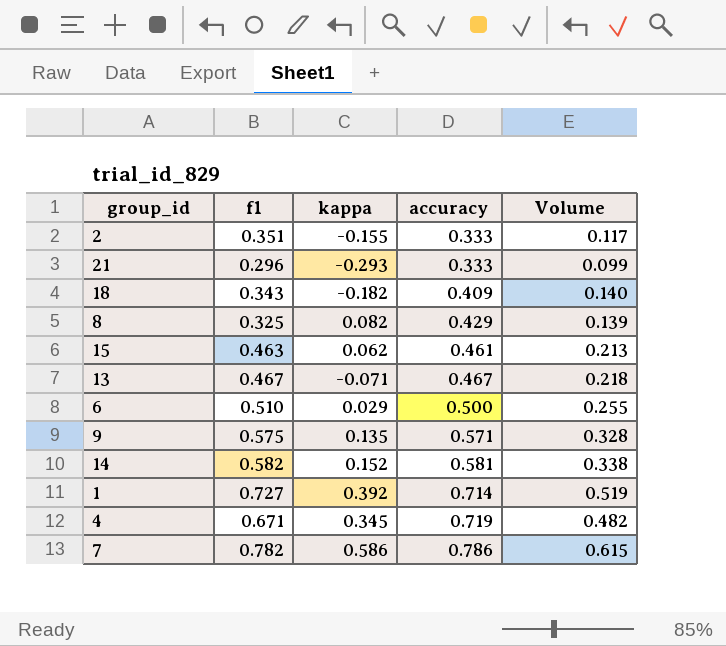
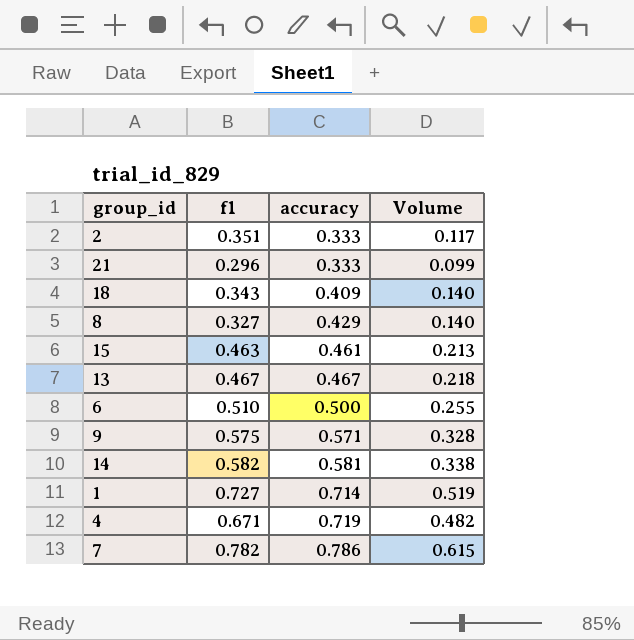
column kappa | position: 3 -> none
8 | f1: 0.325 -> 0.327
8 | Volume: 0.139 -> 0.140

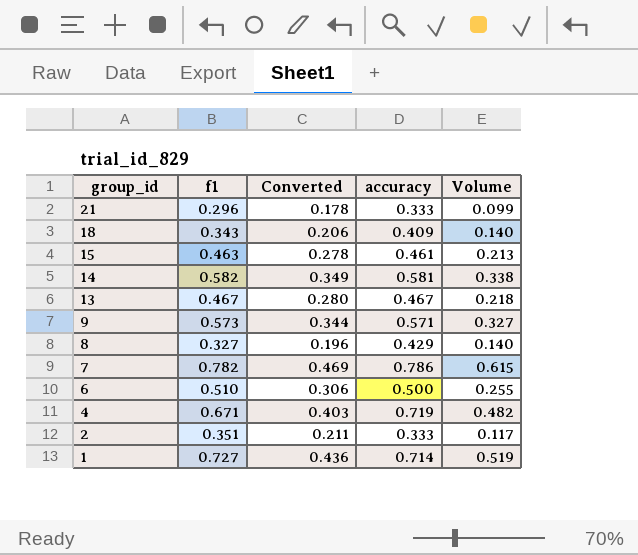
row order: accuracy ascending -> group_id descending
column Converted | formula: none -> [f1] * 0.6
9 | f1: 0.575 -> 0.573
9 | Volume: 0.328 -> 0.327

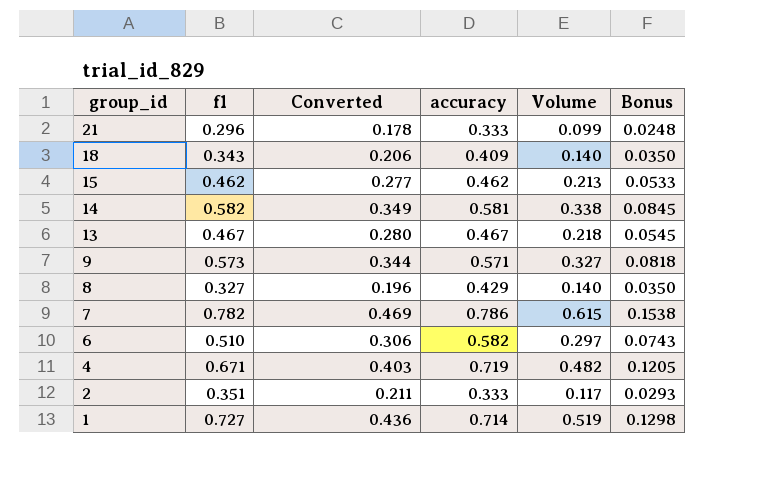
column Bonus | formula: none -> [Volume] * 0.25
15 | f1: 0.463 -> 0.462
15 | Converted: 0.278 -> 0.277
15 | accuracy: 0.461 -> 0.462
6 | accuracy: 0.500 -> 0.582
6 | Volume: 0.255 -> 0.297

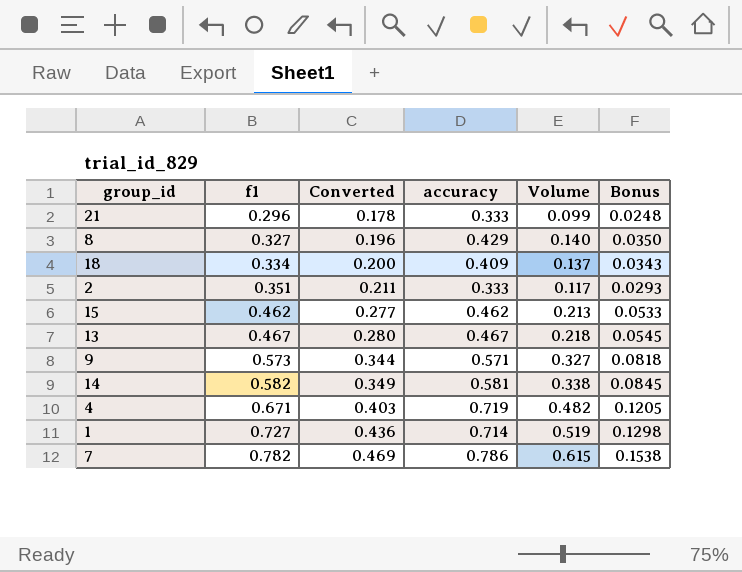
row order: group_id descending -> f1 ascending
row 6: 0.510 | 0.306 | 0.582 | 0.297 | 0.0743 -> none
18 | f1: 0.343 -> 0.334
18 | Converted: 0.206 -> 0.200
18 | Volume: 0.140 -> 0.137
18 | Bonus: 0.0350 -> 0.0343

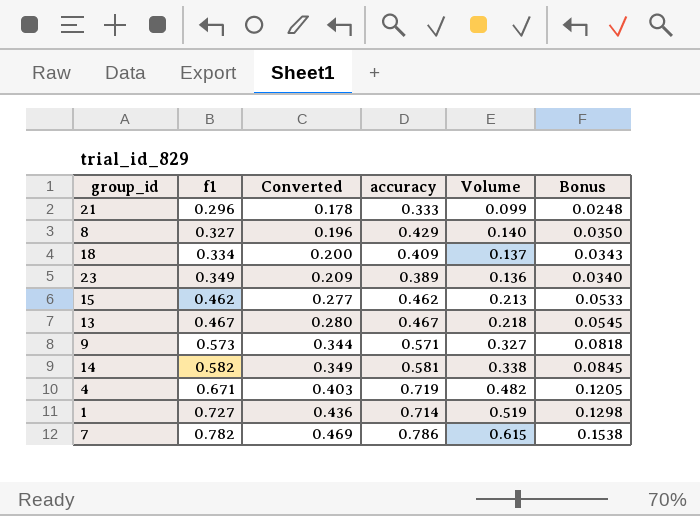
row 2: 0.351 | 0.211 | 0.333 | 0.117 | 0.0293 -> none
row 23: none -> 0.349 | 0.209 | 0.389 | 0.136 | 0.0340

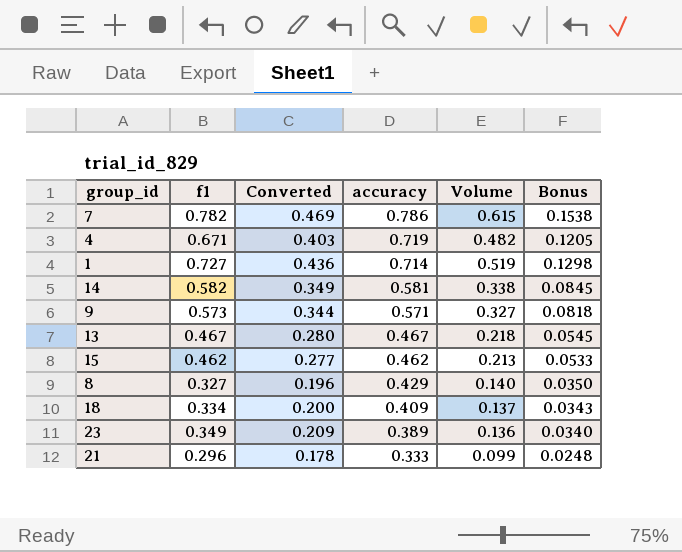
row order: f1 ascending -> accuracy descending

